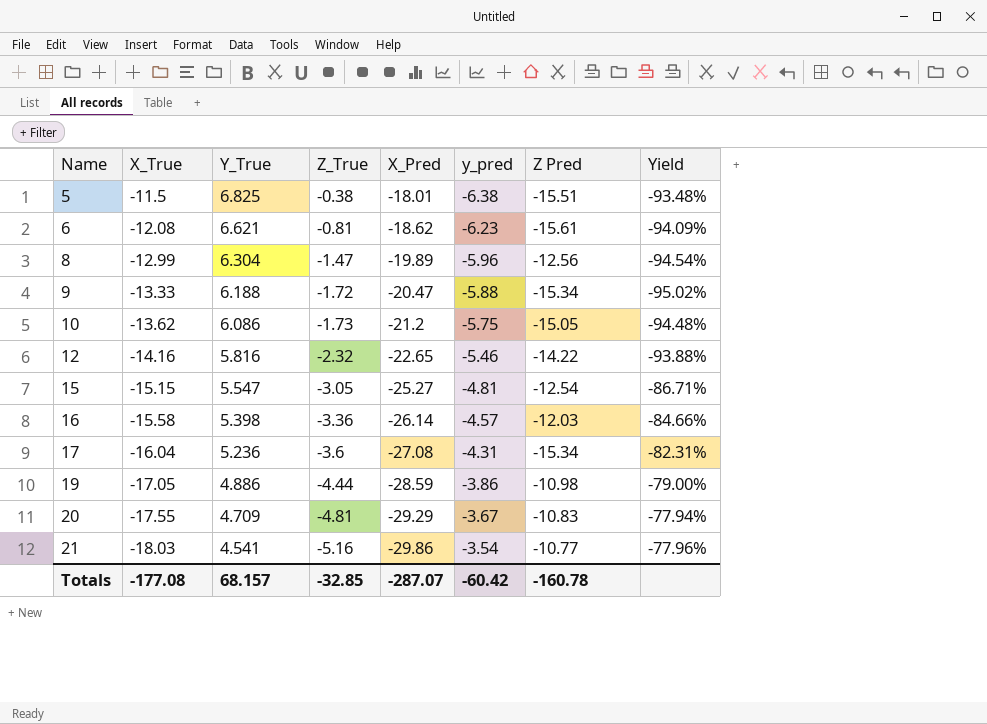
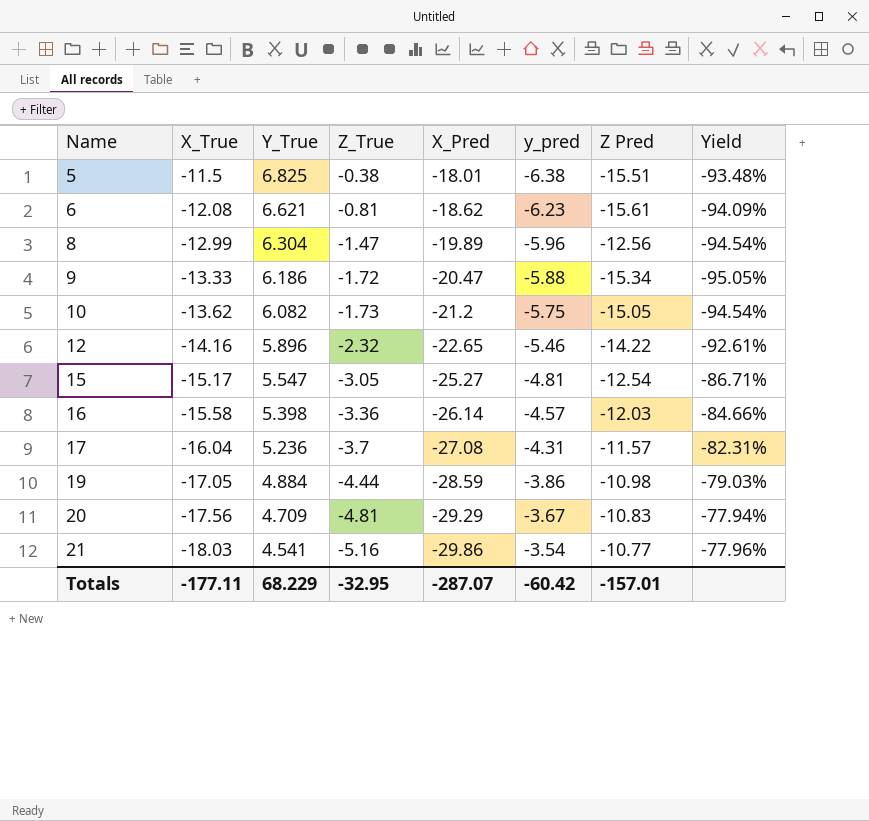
9 | Y_True: 6.188 -> 6.186
9 | Yield: -95.02% -> -95.05%
10 | Y_True: 6.086 -> 6.082
10 | Yield: -94.48% -> -94.54%
12 | Y_True: 5.816 -> 5.896
12 | Yield: -93.88% -> -92.61%
15 | X_True: -15.15 -> -15.17
17 | Z_True: -3.6 -> -3.7
17 | Z Pred: -15.34 -> -11.57
19 | Y_True: 4.886 -> 4.884
19 | Yield: -79.00% -> -79.03%
20 | X_True: -17.55 -> -17.56
Totals | X_True: -177.08 -> -177.11
Totals | Y_True: 68.157 -> 68.229
Totals | Z_True: -32.85 -> -32.95
Totals | Z Pred: -160.78 -> -157.01

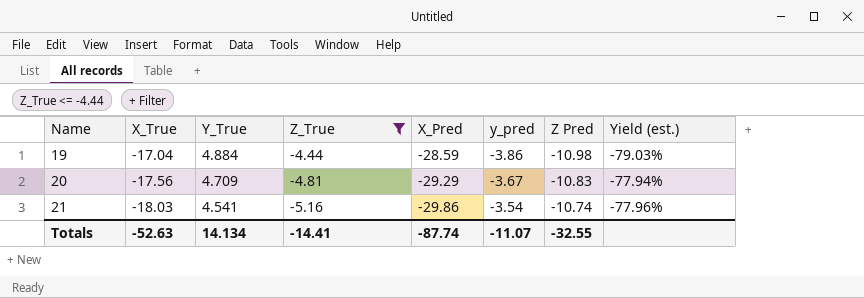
filter: none -> Z_True <= -4.44
column name: Yield -> Yield (est.)
19 | X_True: -17.05 -> -17.04
21 | Z Pred: -10.77 -> -10.74
Totals | X_True: -177.11 -> -52.63
Totals | Y_True: 68.229 -> 14.134
Totals | Z_True: -32.95 -> -14.41
Totals | X_Pred: -287.07 -> -87.74
Totals | y_pred: -60.42 -> -11.07
Totals | Z Pred: -157.01 -> -32.55

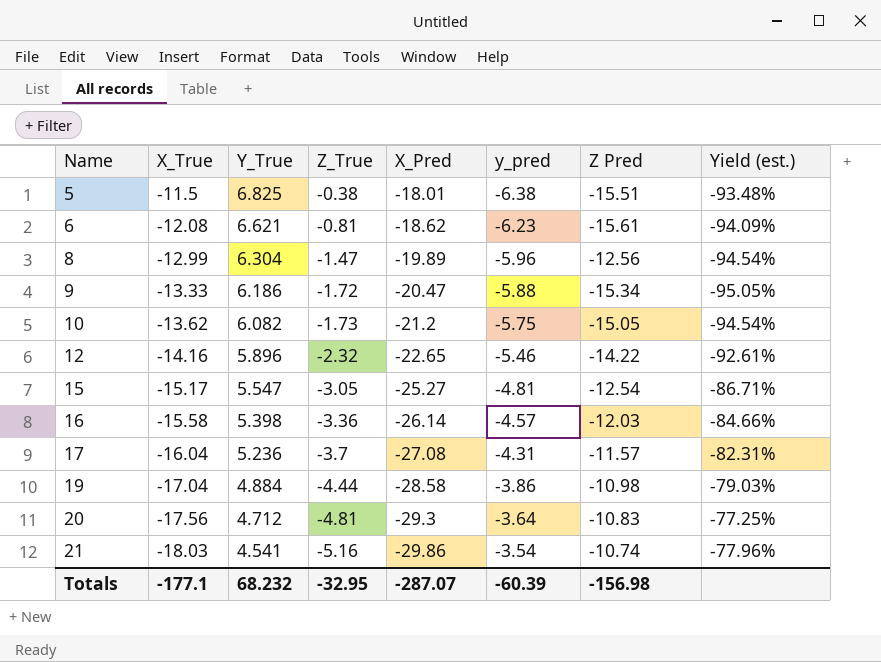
filter: Z_True <= -4.44 -> none
19 | X_Pred: -28.59 -> -28.58
20 | Y_True: 4.709 -> 4.712
20 | X_Pred: -29.29 -> -29.3
20 | y_pred: -3.67 -> -3.64
20 | Yield (est.): -77.94% -> -77.25%
Totals | X_True: -52.63 -> -177.1
Totals | Y_True: 14.134 -> 68.232
Totals | Z_True: -14.41 -> -32.95
Totals | X_Pred: -87.74 -> -287.07
Totals | y_pred: -11.07 -> -60.39
Totals | Z Pred: -32.55 -> -156.98

